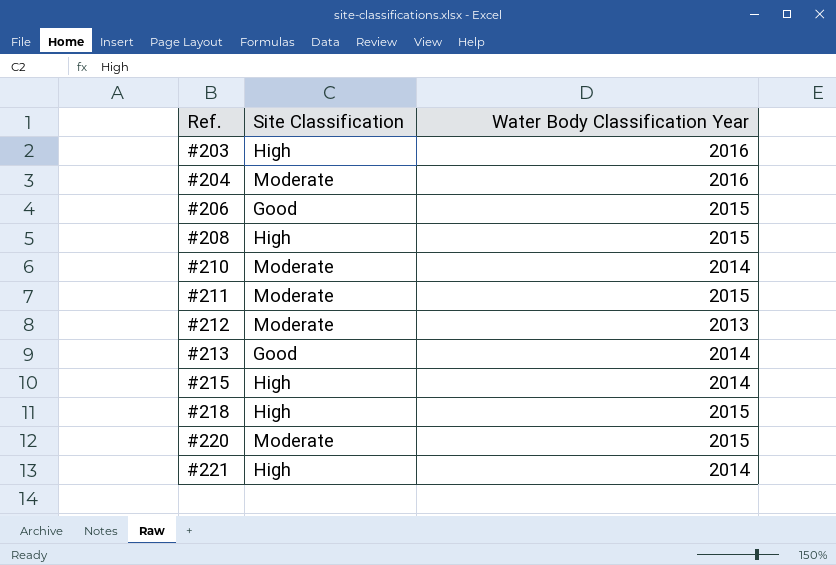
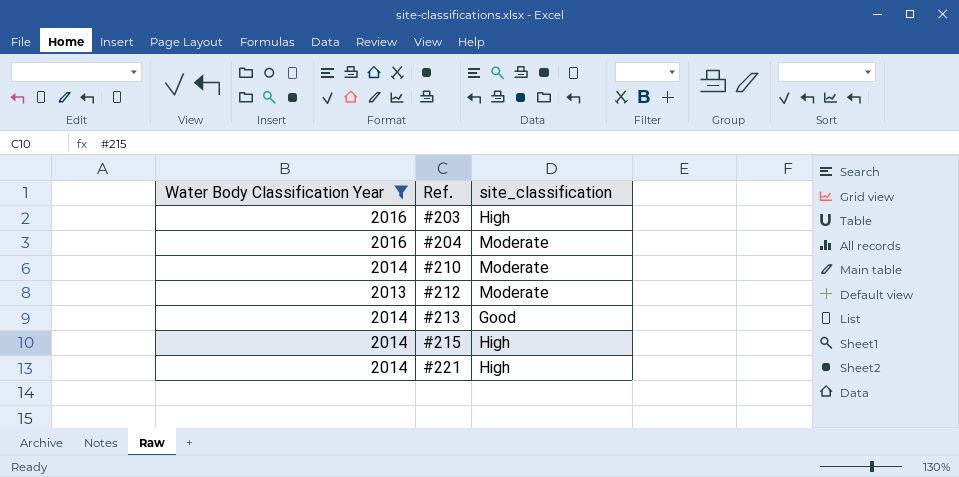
filter: none -> Water Body Classification Year != 2015
column Water Body Classification Year | position: 3 -> 1
column name: Site Classification -> site_classification

